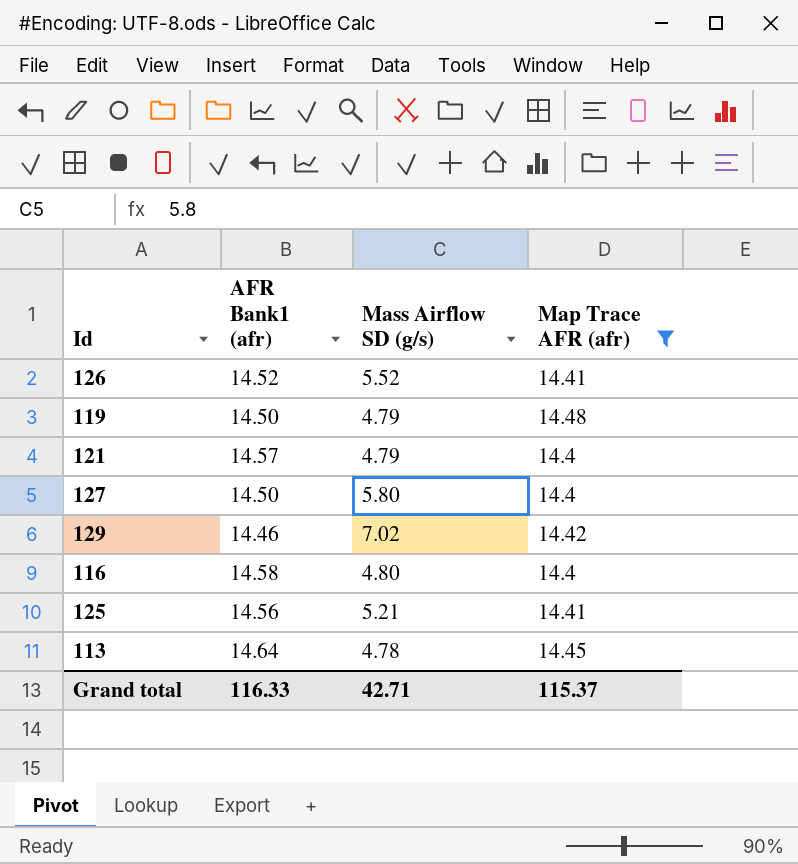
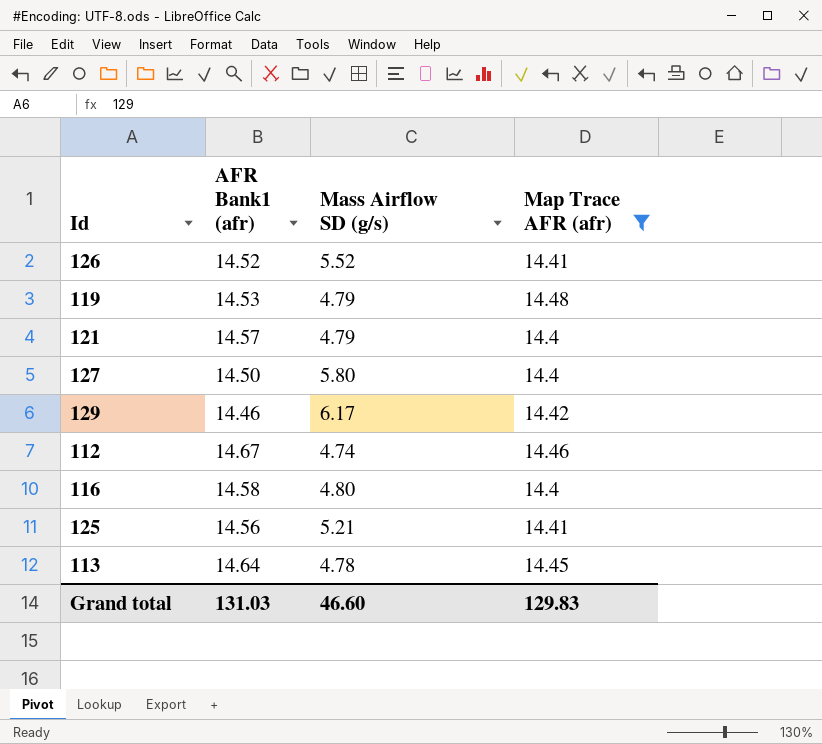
119 | AFR Bank1 (afr): 14.50 -> 14.53
129 | Mass Airflow SD (g/s): 7.02 -> 6.17
row 112: none -> 14.67 | 4.74 | 14.46
Grand total | AFR Bank1 (afr): 116.33 -> 131.03
Grand total | Mass Airflow SD (g/s): 42.71 -> 46.60
Grand total | Map Trace AFR (afr): 115.37 -> 129.83

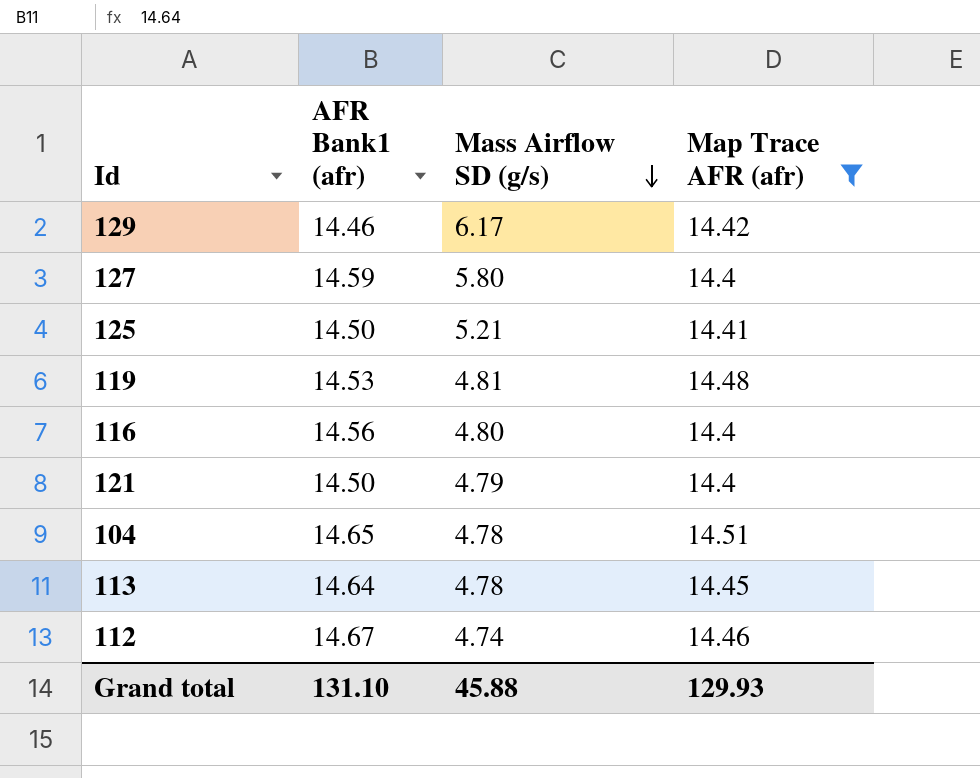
row order: none -> Mass Airflow SD (g/s) descending
row 126: 14.52 | 5.52 | 14.41 -> none
127 | AFR Bank1 (afr): 14.50 -> 14.59
125 | AFR Bank1 (afr): 14.56 -> 14.50
119 | Mass Airflow SD (g/s): 4.79 -> 4.81
116 | AFR Bank1 (afr): 14.58 -> 14.56
121 | AFR Bank1 (afr): 14.57 -> 14.50
row 104: none -> 14.65 | 4.78 | 14.51
Grand total | AFR Bank1 (afr): 131.03 -> 131.10
Grand total | Mass Airflow SD (g/s): 46.60 -> 45.88
Grand total | Map Trace AFR (afr): 129.83 -> 129.93

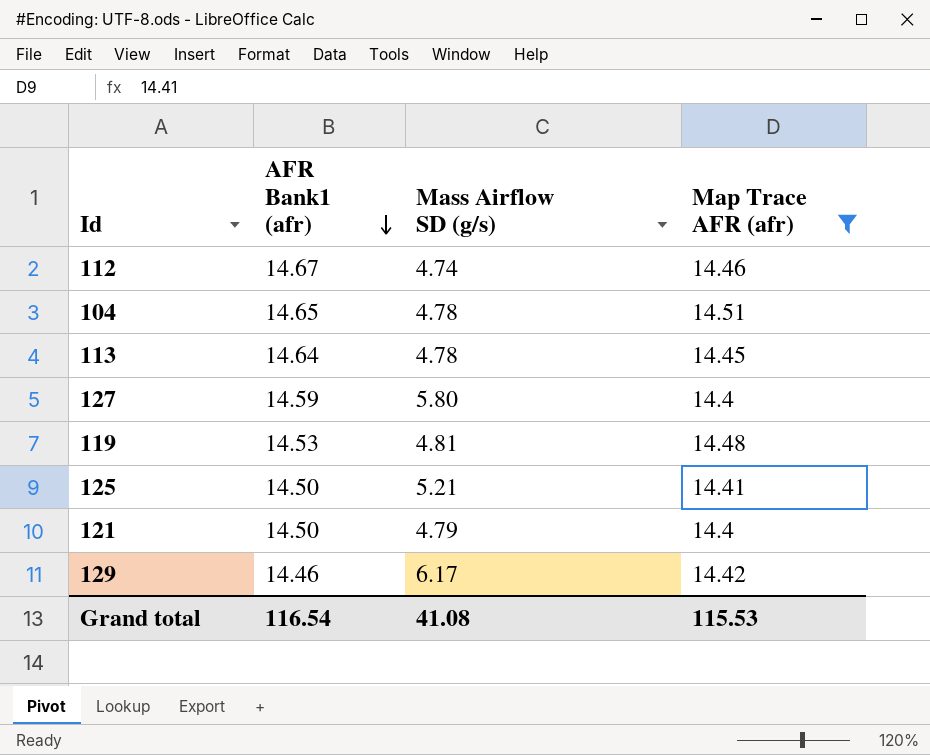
row order: Mass Airflow SD (g/s) descending -> AFR Bank1 (afr) descending
row 116: 14.56 | 4.80 | 14.4 -> none
Grand total | AFR Bank1 (afr): 131.10 -> 116.54
Grand total | Mass Airflow SD (g/s): 45.88 -> 41.08
Grand total | Map Trace AFR (afr): 129.93 -> 115.53

